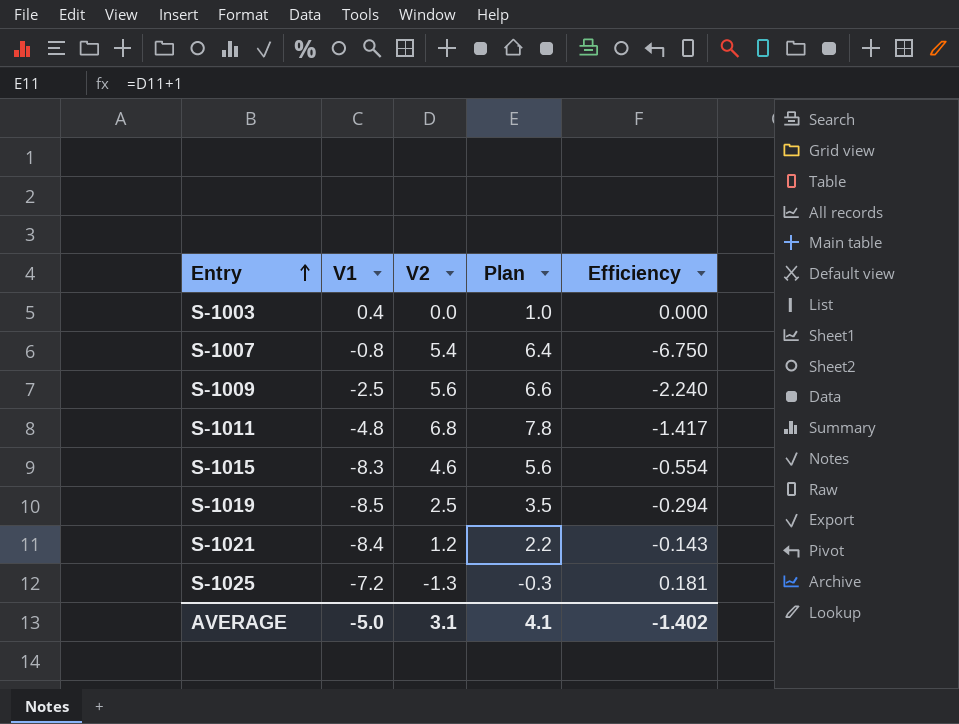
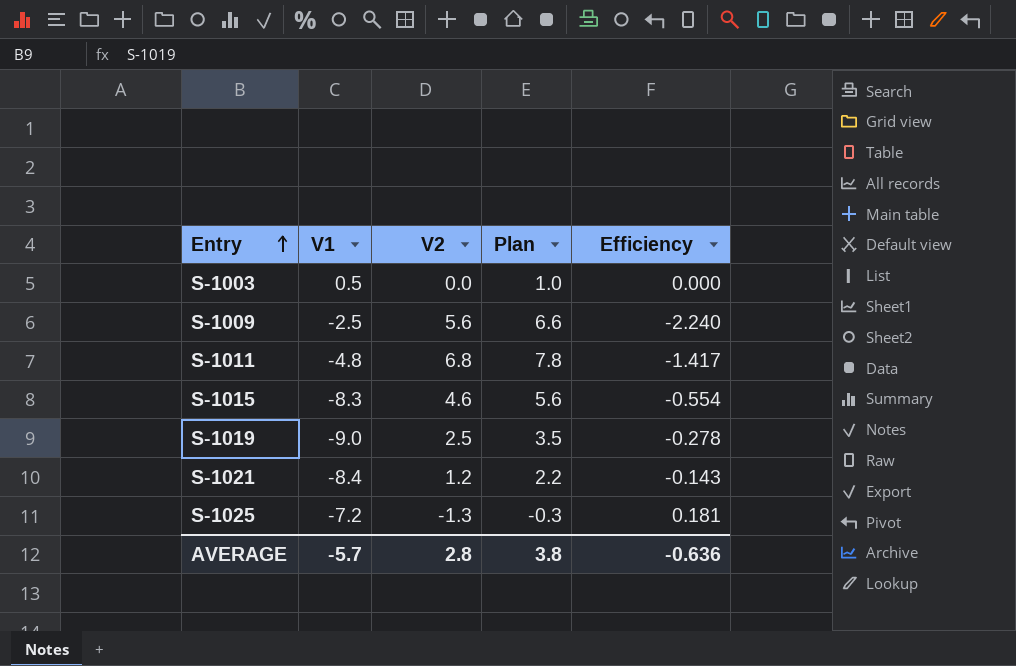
row S-1007: -0.8 | 5.4 | 6.4 | -6.750 -> none
S-1003 | V1: 0.4 -> 0.5
S-1019 | V1: -8.5 -> -9.0
S-1019 | Efficiency: -0.294 -> -0.278
AVERAGE | V1: -5.0 -> -5.7
AVERAGE | V2: 3.1 -> 2.8
AVERAGE | Plan: 4.1 -> 3.8
AVERAGE | Efficiency: -1.402 -> -0.636

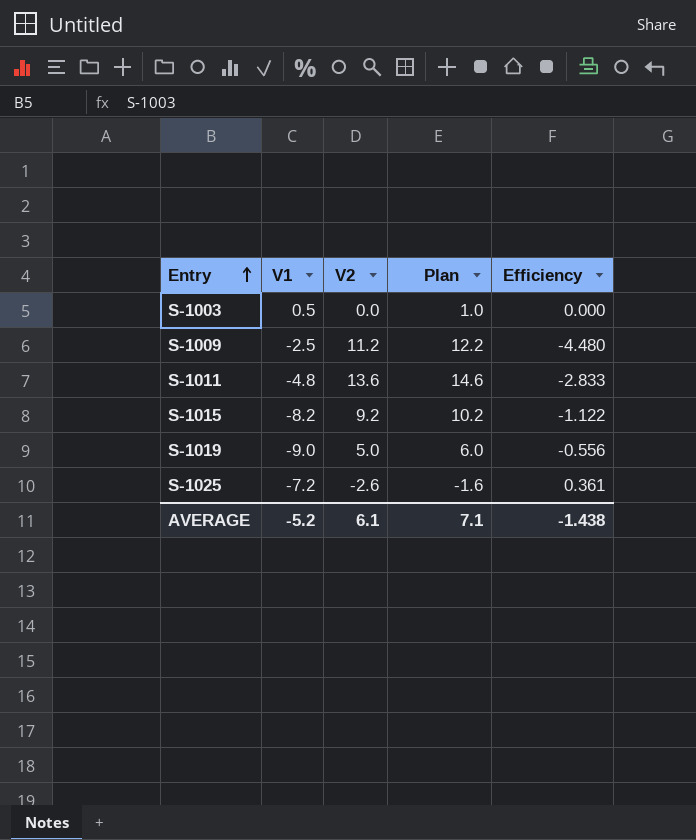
row S-1021: -8.4 | 1.2 | 2.2 | -0.143 -> none
S-1009 | V2: 5.6 -> 11.2
S-1009 | Plan: 6.6 -> 12.2
S-1009 | Efficiency: -2.240 -> -4.480
S-1011 | V2: 6.8 -> 13.6
S-1011 | Plan: 7.8 -> 14.6
S-1011 | Efficiency: -1.417 -> -2.833
S-1015 | V1: -8.3 -> -8.2
S-1015 | V2: 4.6 -> 9.2
S-1015 | Plan: 5.6 -> 10.2
S-1015 | Efficiency: -0.554 -> -1.122
S-1019 | V2: 2.5 -> 5.0
S-1019 | Plan: 3.5 -> 6.0
S-1019 | Efficiency: -0.278 -> -0.556
S-1025 | V2: -1.3 -> -2.6
S-1025 | Plan: -0.3 -> -1.6
S-1025 | Efficiency: 0.181 -> 0.361
AVERAGE | V1: -5.7 -> -5.2
AVERAGE | V2: 2.8 -> 6.1
AVERAGE | Plan: 3.8 -> 7.1
AVERAGE | Efficiency: -0.636 -> -1.438

